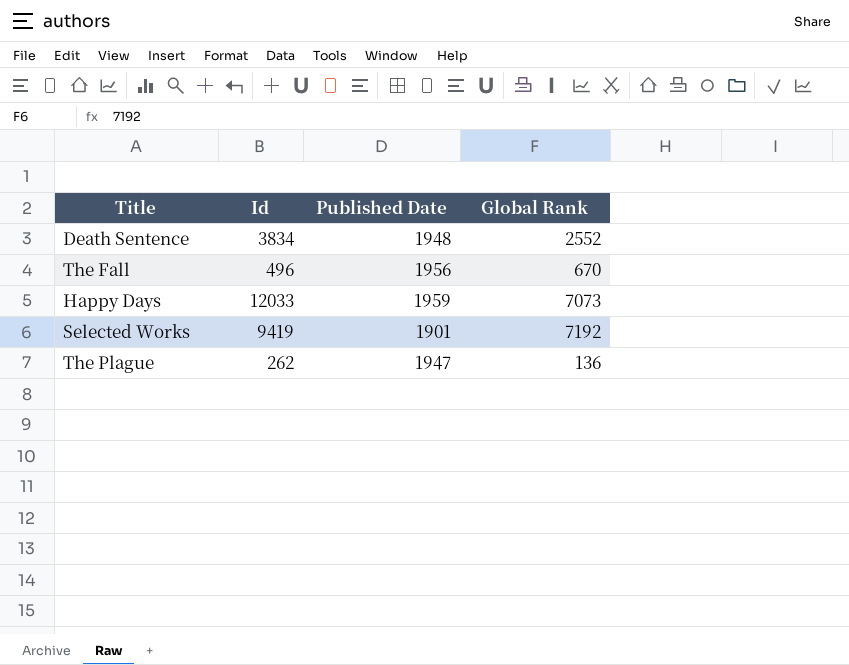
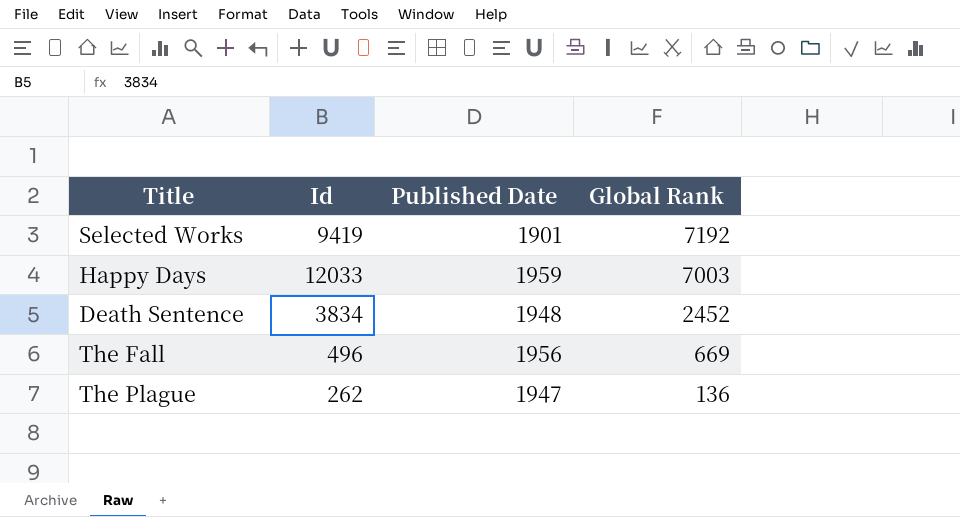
row order: none -> Global Rank descending
Happy Days | Global Rank: 7073 -> 7003
Death Sentence | Global Rank: 2552 -> 2452
The Fall | Global Rank: 670 -> 669

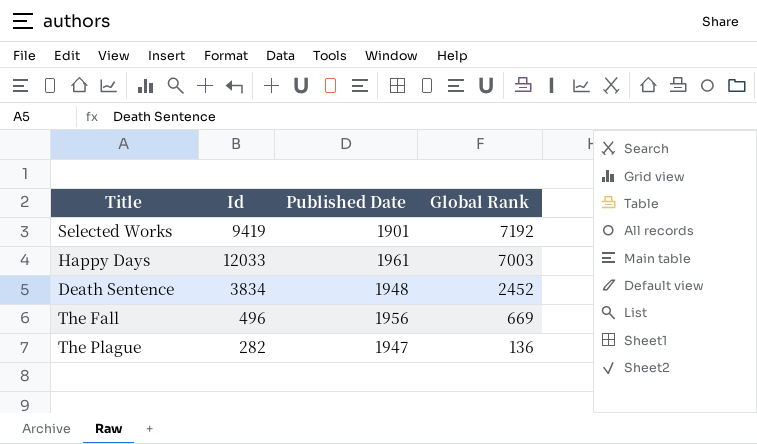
Happy Days | Published Date: 1959 -> 1961
The Plague | Id: 262 -> 282

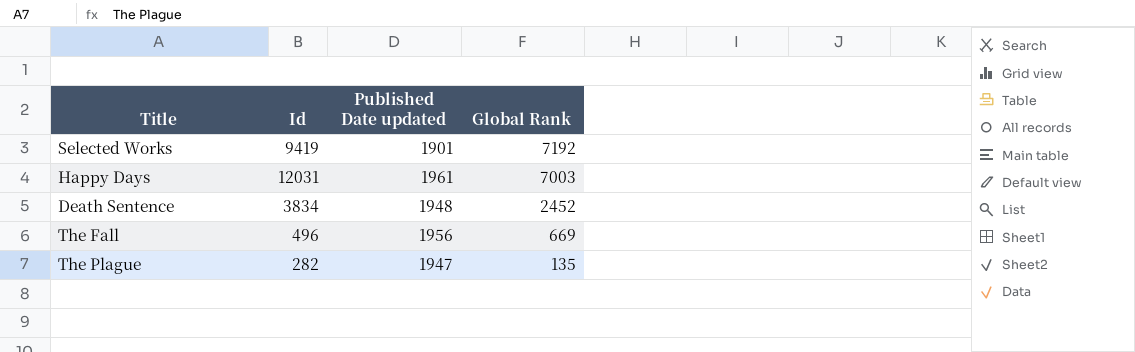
column name: Published Date -> Published Date updated
Happy Days | Id: 12033 -> 12031
The Plague | Global Rank: 136 -> 135

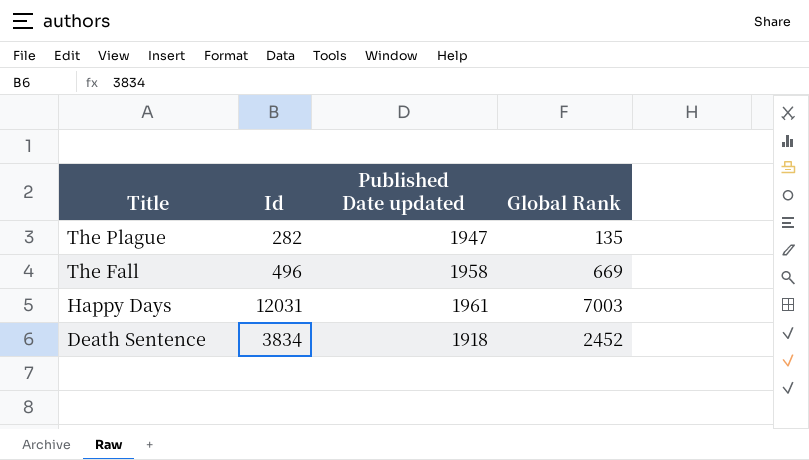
row order: Global Rank descending -> Title descending
row Selected Works: 9419 | 1901 | 7192 -> none
The Fall | Published Date updated: 1956 -> 1958
Death Sentence | Published Date updated: 1948 -> 1918

